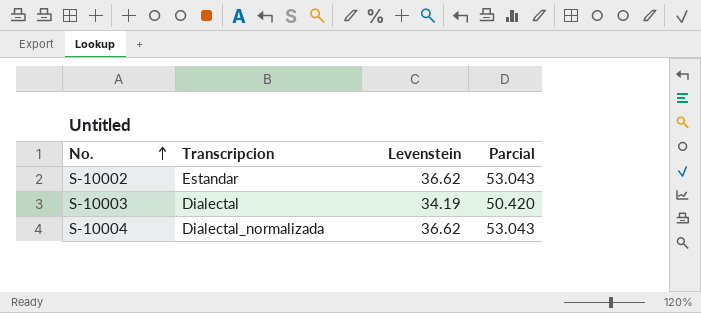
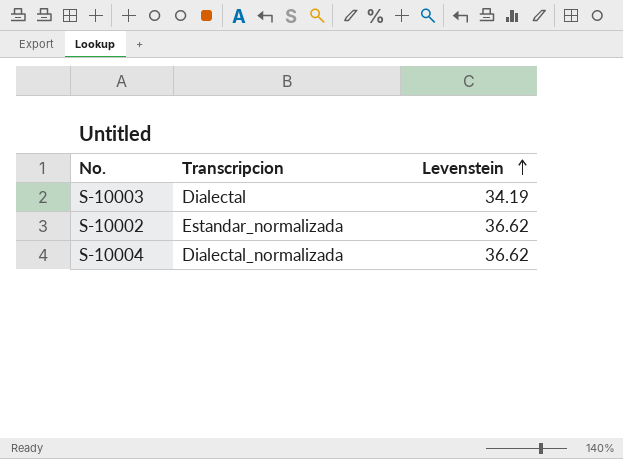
row order: No. ascending -> Levenstein ascending
column Parcial | position: 4 -> none
S-10002 | Transcripcion: Estandar -> Estandar_normalizada

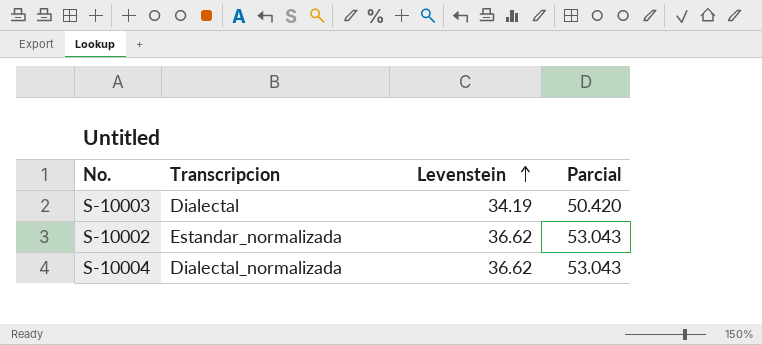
column Parcial | position: none -> 4

